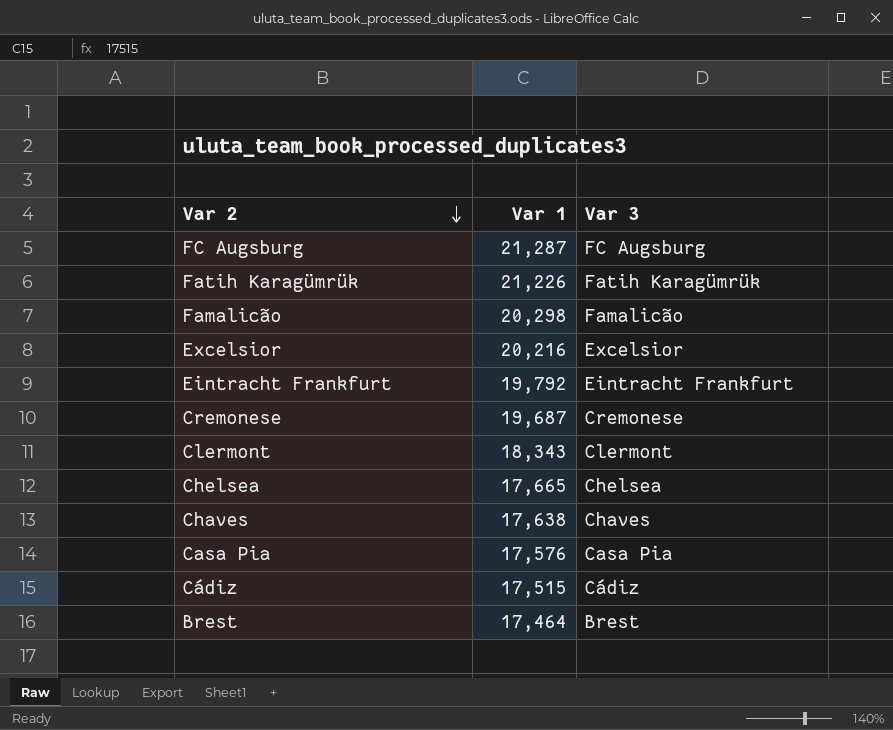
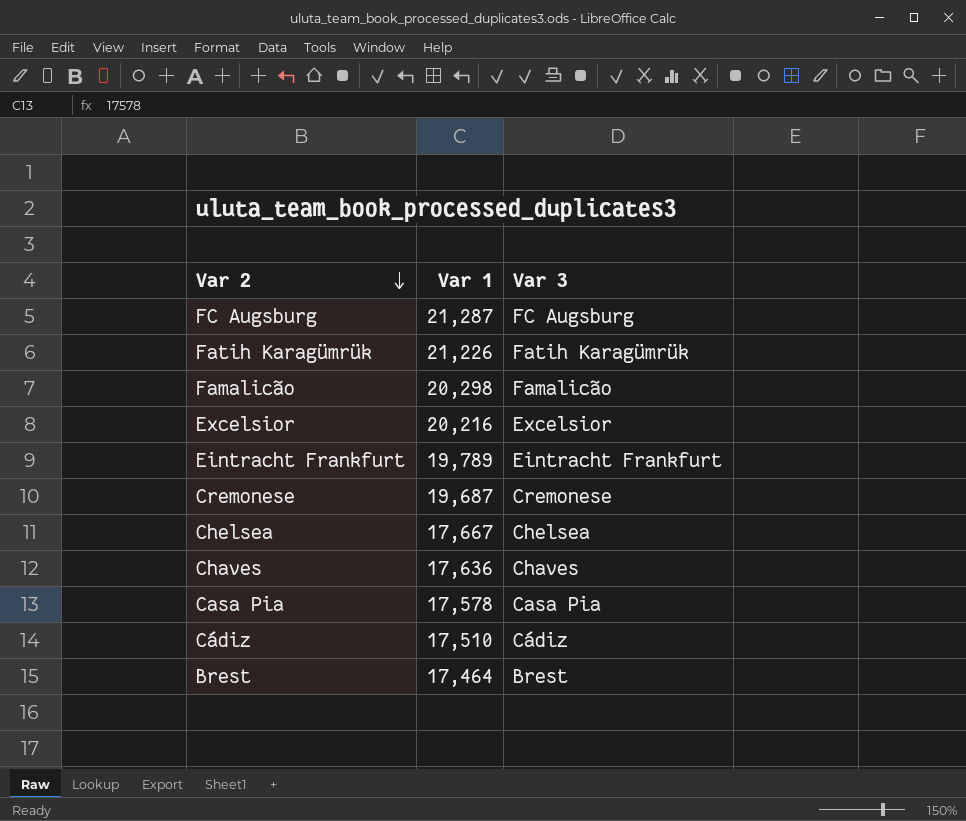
row Clermont: 18,343 | Clermont -> none
Eintracht Frankfurt | Var 1: 19,792 -> 19,789
Chelsea | Var 1: 17,665 -> 17,667
Chaves | Var 1: 17,638 -> 17,636
Casa Pia | Var 1: 17,576 -> 17,578
Cádiz | Var 1: 17,515 -> 17,510

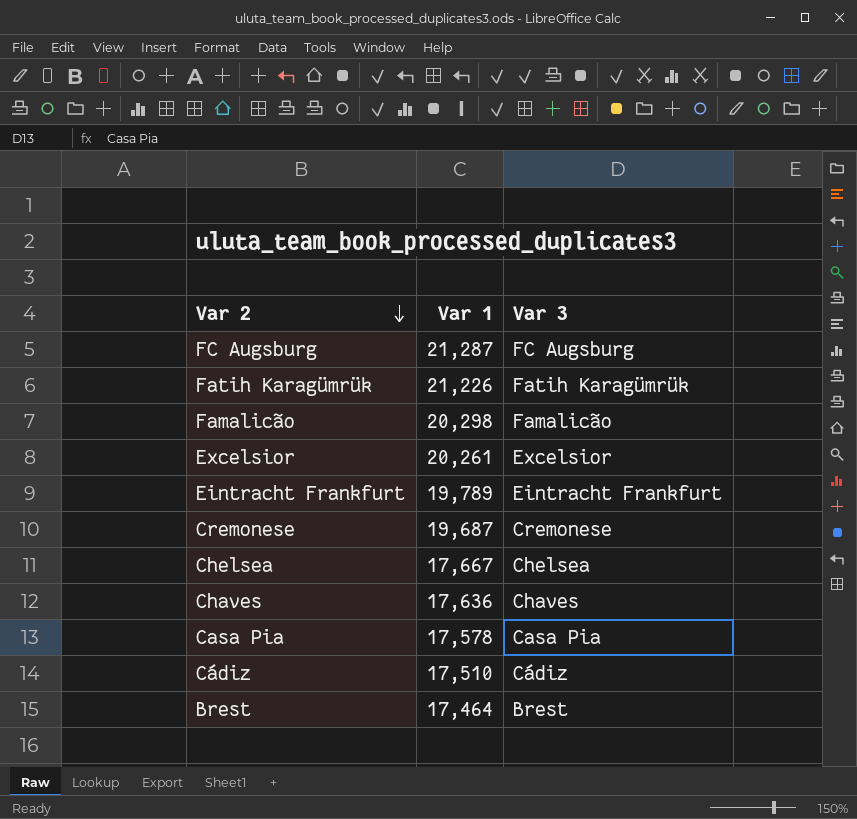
Excelsior | Var 1: 20,216 -> 20,261

